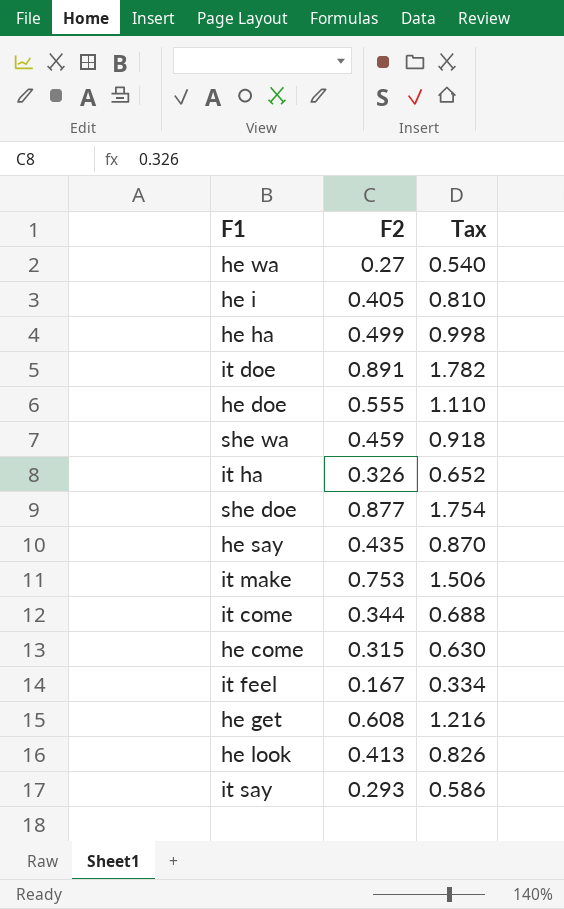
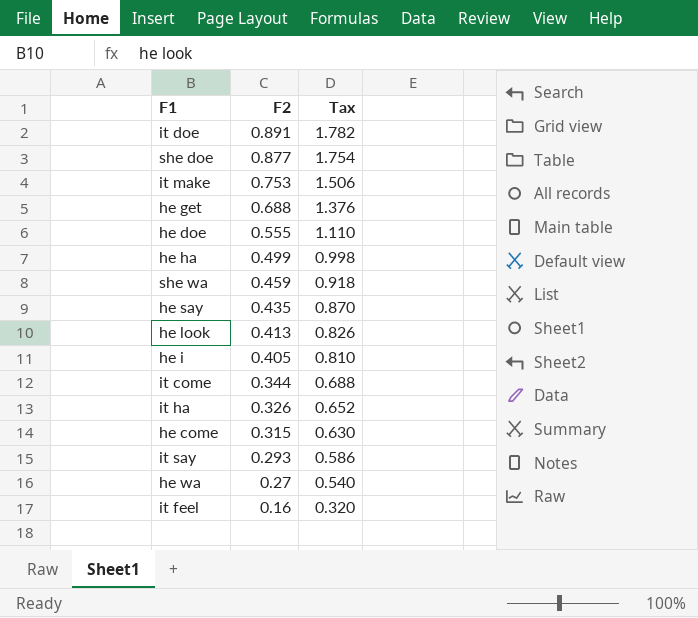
row order: none -> F2 descending
he get | F2: 0.608 -> 0.688
he get | Tax: 1.216 -> 1.376
it feel | F2: 0.167 -> 0.16
it feel | Tax: 0.334 -> 0.320

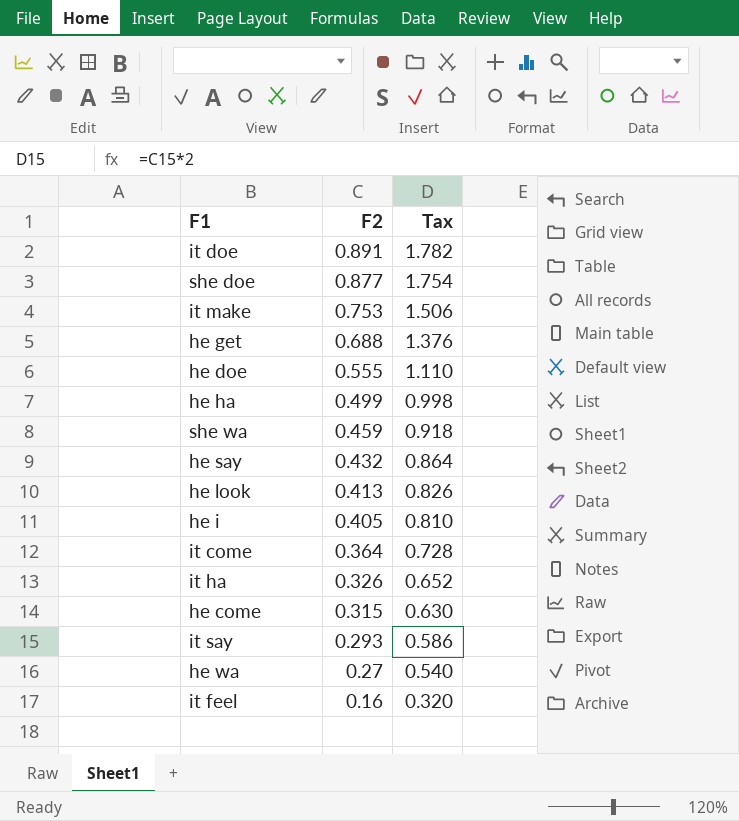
he say | F2: 0.435 -> 0.432
he say | Tax: 0.870 -> 0.864
it come | F2: 0.344 -> 0.364
it come | Tax: 0.688 -> 0.728

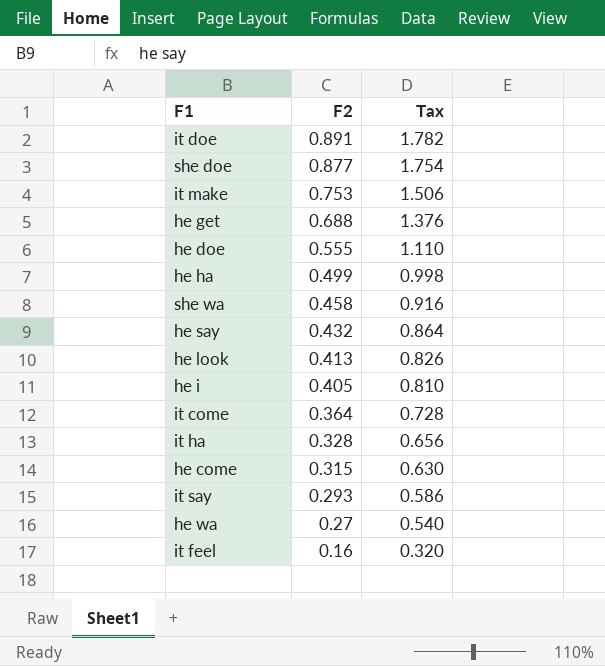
she wa | F2: 0.459 -> 0.458
she wa | Tax: 0.918 -> 0.916
it ha | F2: 0.326 -> 0.328
it ha | Tax: 0.652 -> 0.656

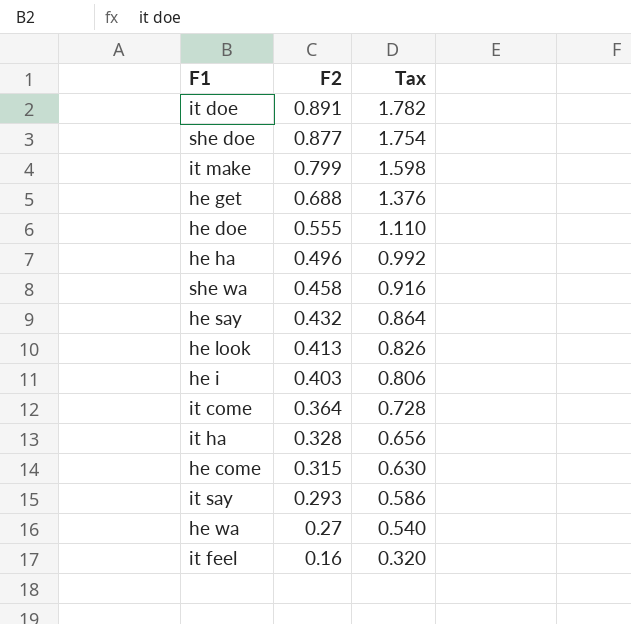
it make | F2: 0.753 -> 0.799
it make | Tax: 1.506 -> 1.598
he ha | F2: 0.499 -> 0.496
he ha | Tax: 0.998 -> 0.992
he i | F2: 0.405 -> 0.403
he i | Tax: 0.810 -> 0.806

